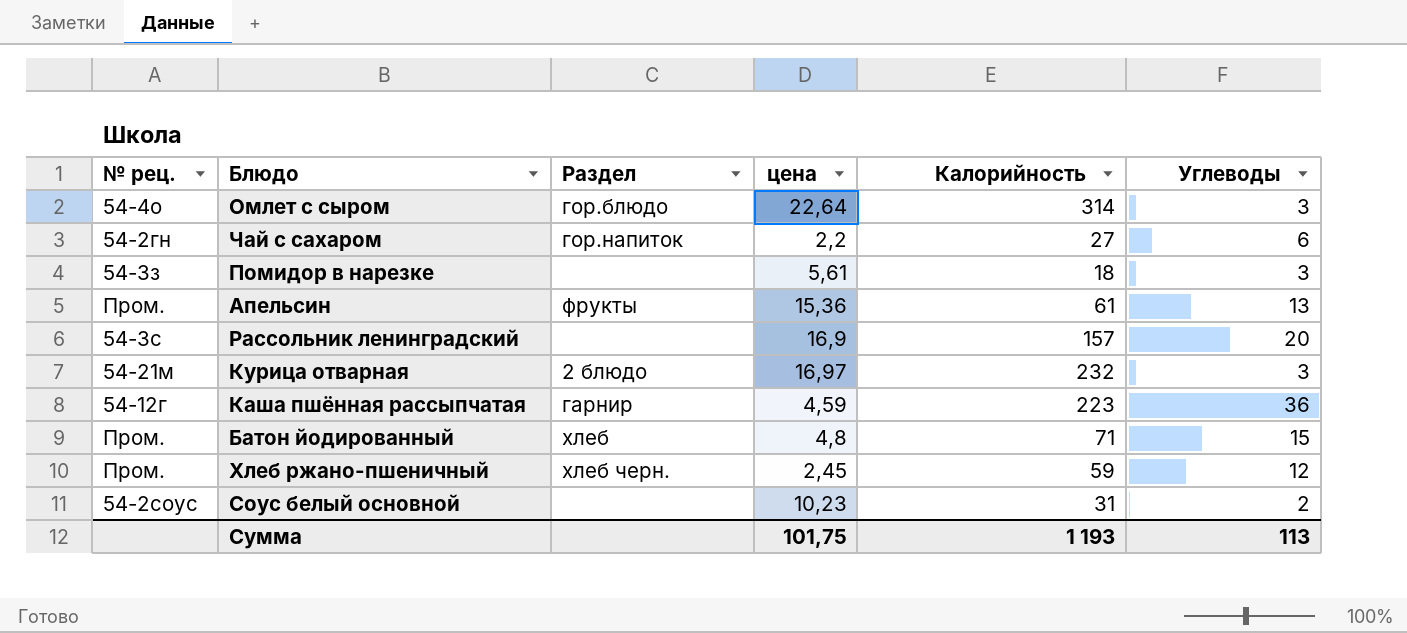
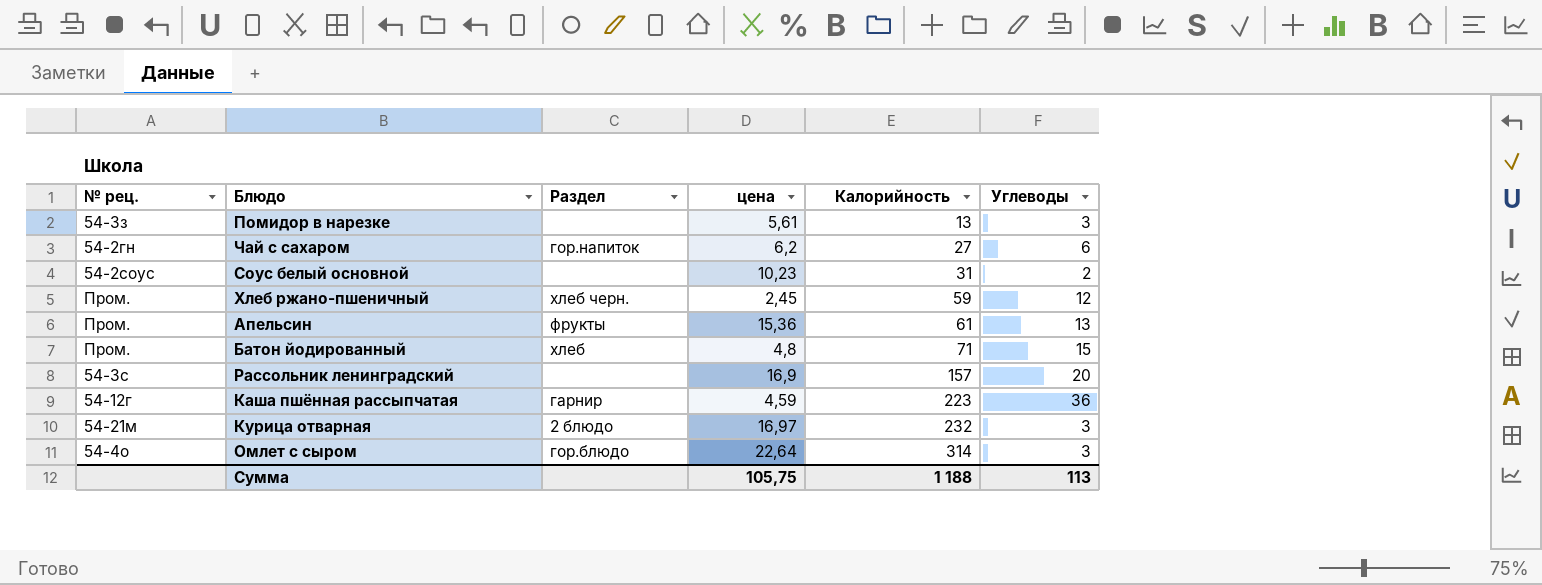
row order: none -> Калорийность ascending
Помидор в нарезке | Калорийность: 18 -> 13
Чай с сахаром | цена: 2,2 -> 6,2
Сумма | цена: 101,75 -> 105,75
Сумма | Калорийность: 1 193 -> 1 188

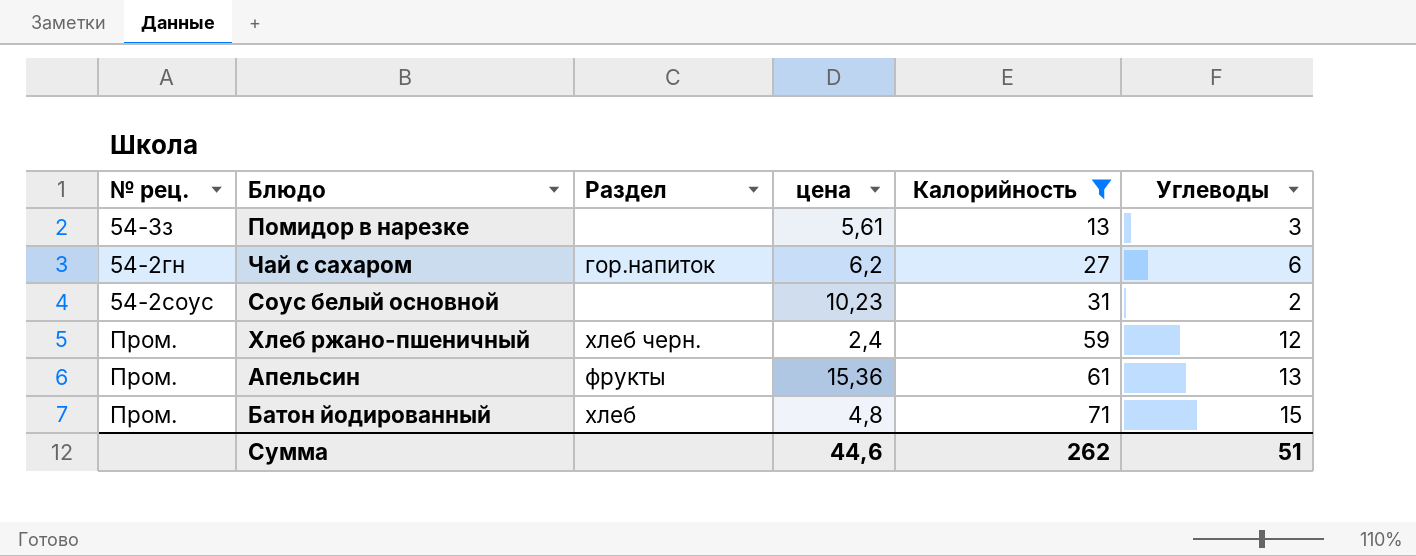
filter: none -> Калорийность <= 71
Хлеб ржано-пшеничный | цена: 2,45 -> 2,4
Сумма | цена: 105,75 -> 44,6
Сумма | Калорийность: 1 188 -> 262
Сумма | Углеводы: 113 -> 51

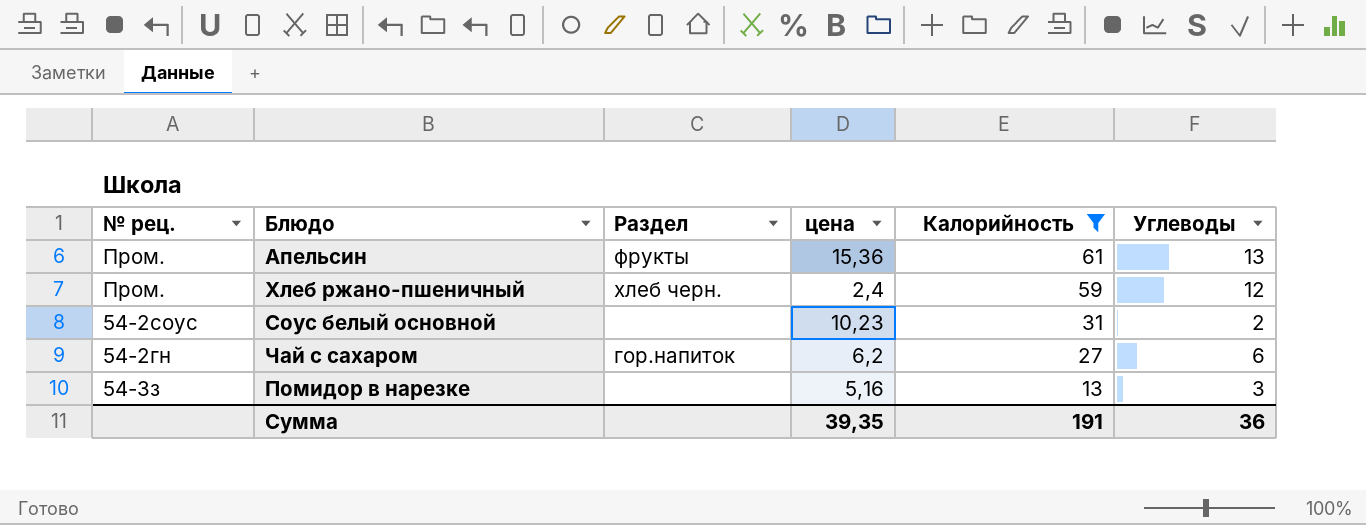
row order: Калорийность ascending -> Калорийность descending
row Батон йодированный: Пром. | хлеб | 4,8 | 71 | 15 -> none
Помидор в нарезке | цена: 5,61 -> 5,16
Сумма | цена: 44,6 -> 39,35
Сумма | Калорийность: 262 -> 191
Сумма | Углеводы: 51 -> 36

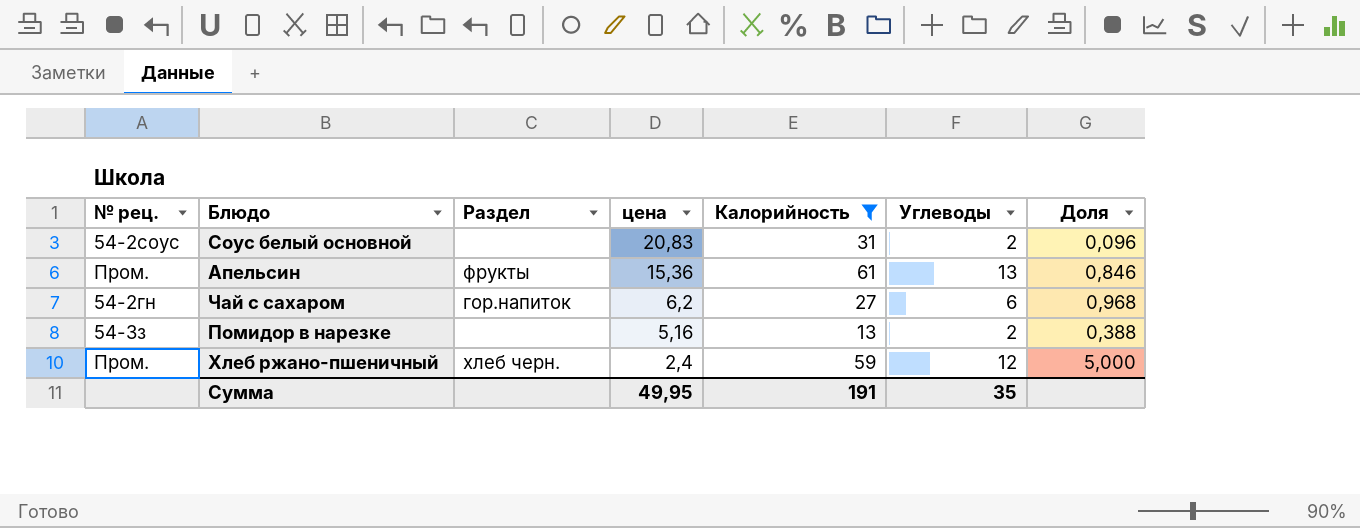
row order: Калорийность descending -> цена descending
column Доля | formula: none -> [Углеводы] / [цена]
Соус белый основной | цена: 10,23 -> 20,83
Помидор в нарезке | Углеводы: 3 -> 2
Сумма | цена: 39,35 -> 49,95
Сумма | Углеводы: 36 -> 35

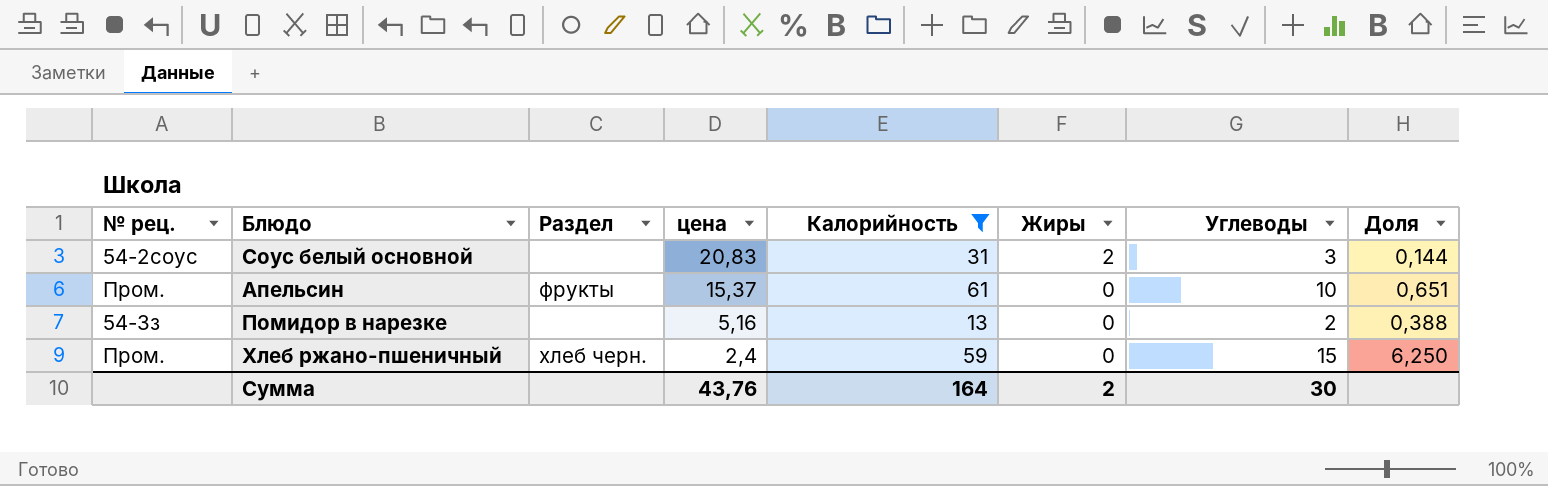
column Жиры | position: none -> 6
row Чай с сахаром: 54-2гн | гор.напиток | 6,2 | 27 | 6 | 0,968 -> none
Соус белый основной | Углеводы: 2 -> 3
Соус белый основной | Доля: 0,096 -> 0,144
Апельсин | цена: 15,36 -> 15,37
Апельсин | Углеводы: 13 -> 10
Апельсин | Доля: 0,846 -> 0,651
Хлеб ржано-пшеничный | Углеводы: 12 -> 15
Хлеб ржано-пшеничный | Доля: 5,000 -> 6,250
Сумма | цена: 49,95 -> 43,76
Сумма | Калорийность: 191 -> 164
Сумма | Углеводы: 35 -> 30

